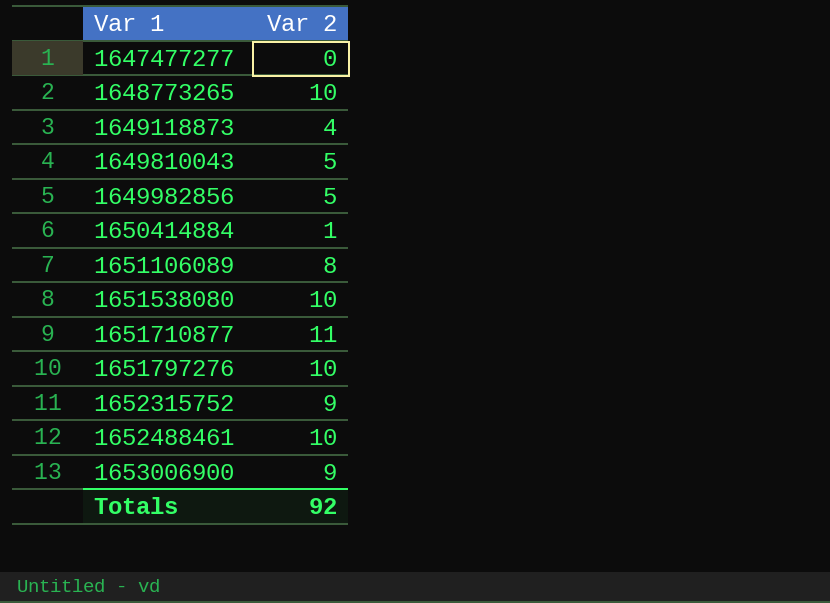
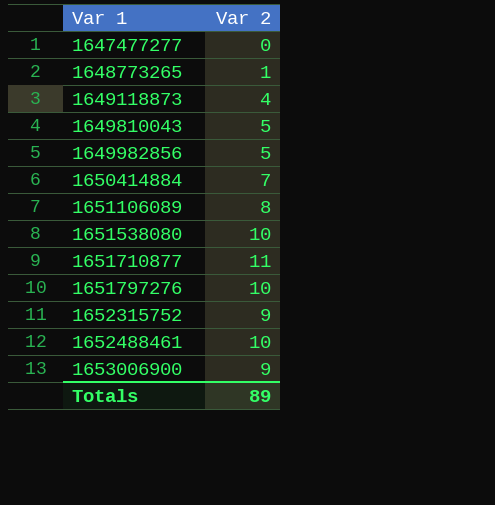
1648773265 | Var 2: 10 -> 1
1650414884 | Var 2: 1 -> 7
Totals | Var 2: 92 -> 89

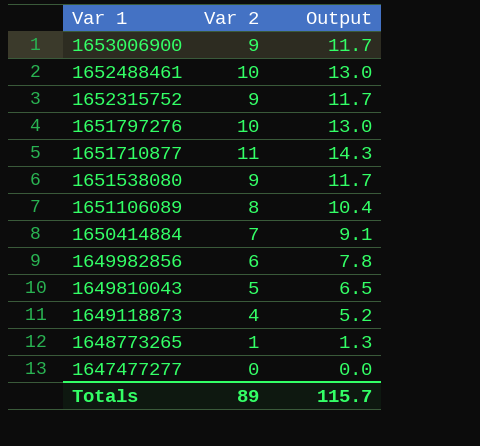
row order: Var 1 ascending -> Var 1 descending
column Output | formula: none -> [Var 2] * 1.3
1651538080 | Var 2: 10 -> 9
1649982856 | Var 2: 5 -> 6

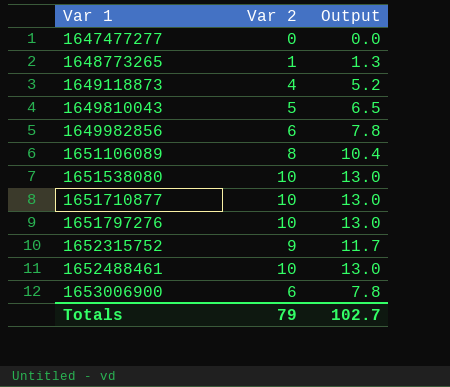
row order: Var 1 descending -> Var 1 ascending
row 1650414884: 7 | 9.1 -> none
1651538080 | Var 2: 9 -> 10
1651538080 | Output: 11.7 -> 13.0
1651710877 | Var 2: 11 -> 10
1651710877 | Output: 14.3 -> 13.0
1653006900 | Var 2: 9 -> 6
1653006900 | Output: 11.7 -> 7.8
Totals | Var 2: 89 -> 79
Totals | Output: 115.7 -> 102.7

